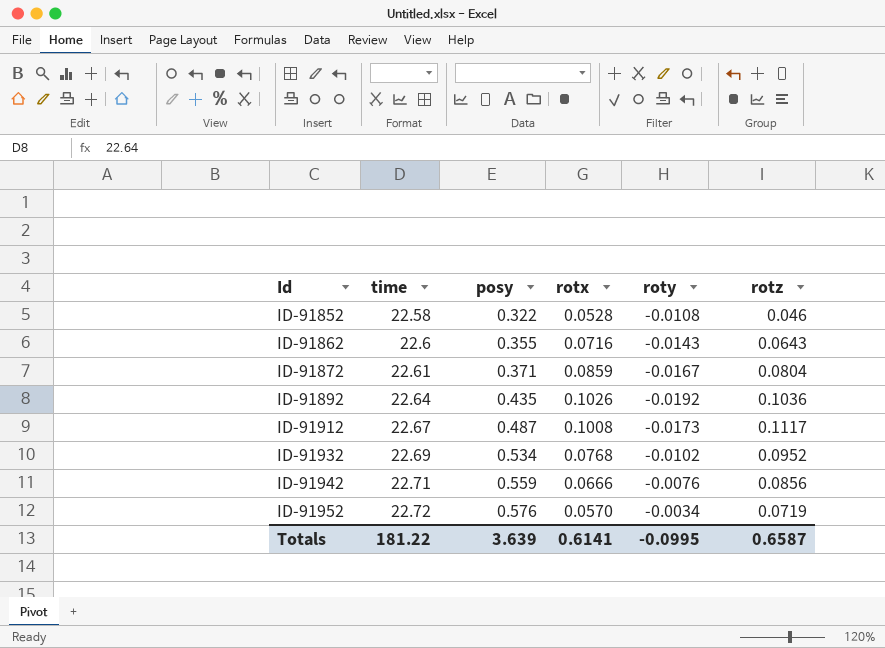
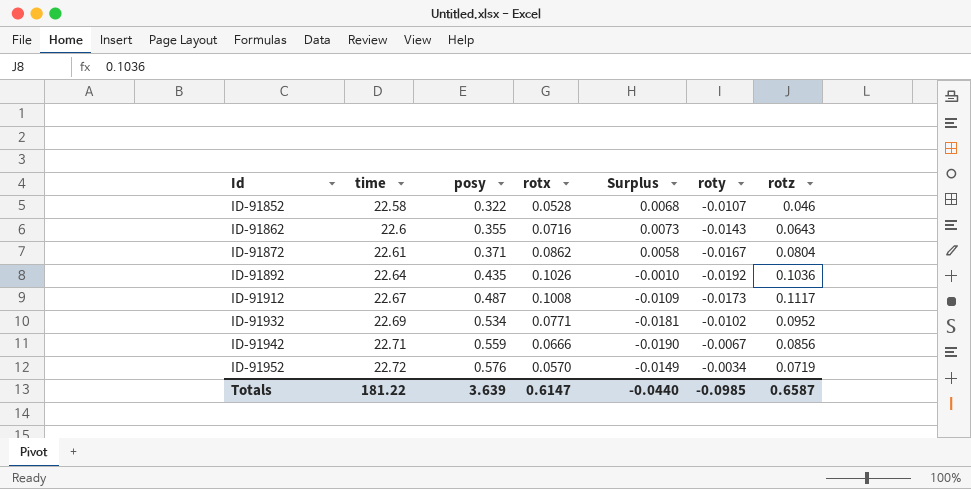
column Surplus | formula: none -> [rotx] - [rotz]
ID-91852 | roty: -0.0108 -> -0.0107
ID-91872 | rotx: 0.0859 -> 0.0862
ID-91932 | rotx: 0.0768 -> 0.0771
ID-91942 | roty: -0.0076 -> -0.0067
Totals | rotx: 0.6141 -> 0.6147
Totals | roty: -0.0995 -> -0.0985

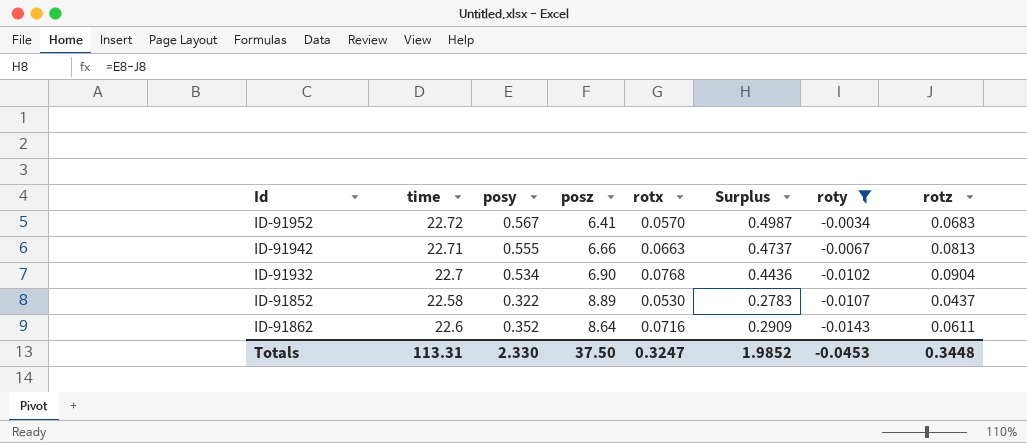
filter: none -> roty >= -0.0143
row order: Id ascending -> roty descending
column posz | position: none -> 4
column Surplus | formula: [rotx] - [rotz] -> [posy] - [rotz]
ID-91952 | posy: 0.576 -> 0.567
ID-91952 | rotz: 0.0719 -> 0.0683
ID-91942 | posy: 0.559 -> 0.555
ID-91942 | rotx: 0.0666 -> 0.0663
ID-91942 | rotz: 0.0856 -> 0.0813
ID-91932 | time: 22.69 -> 22.7
ID-91932 | rotx: 0.0771 -> 0.0768
ID-91932 | rotz: 0.0952 -> 0.0904
ID-91852 | rotx: 0.0528 -> 0.0530
ID-91852 | rotz: 0.046 -> 0.0437
ID-91862 | posy: 0.355 -> 0.352
ID-91862 | rotz: 0.0643 -> 0.0611
Totals | time: 181.22 -> 113.31
Totals | posy: 3.639 -> 2.330
Totals | rotx: 0.6147 -> 0.3247
Totals | Surplus: -0.0440 -> 1.9852
Totals | roty: -0.0985 -> -0.0453
Totals | rotz: 0.6587 -> 0.3448

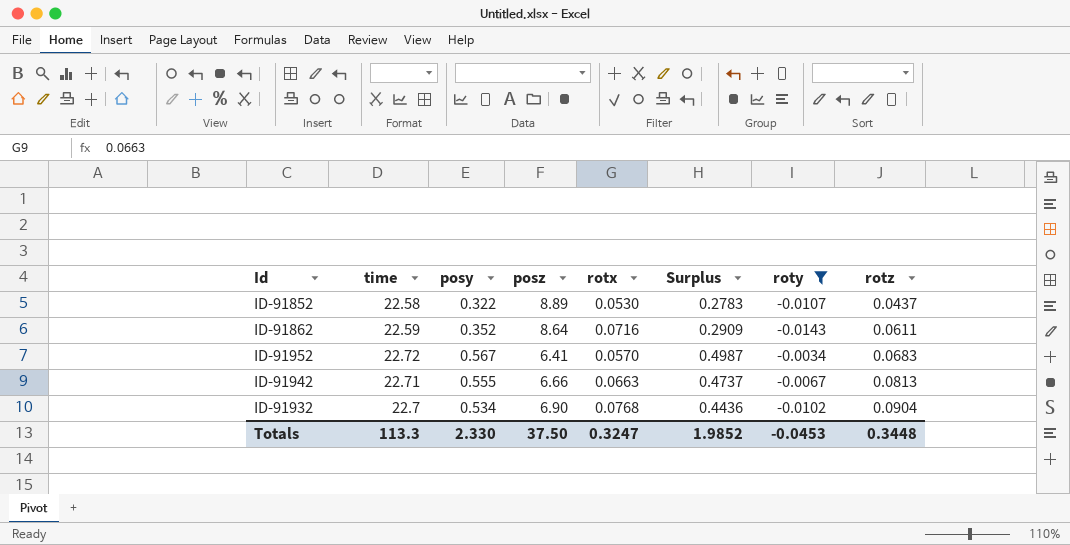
row order: roty descending -> rotz ascending
ID-91862 | time: 22.6 -> 22.59
Totals | time: 113.31 -> 113.3

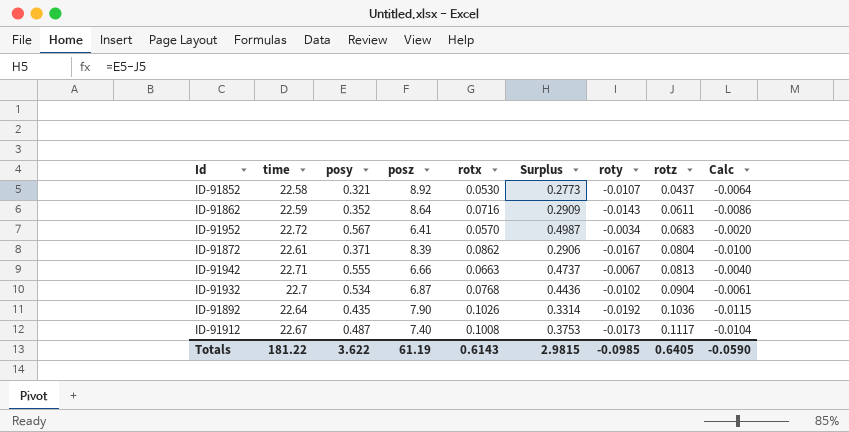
filter: roty >= -0.0143 -> none
column Calc | formula: none -> [roty] * 0.6
ID-91852 | posy: 0.322 -> 0.321
ID-91852 | posz: 8.89 -> 8.92
ID-91852 | Surplus: 0.2783 -> 0.2773
ID-91932 | posz: 6.90 -> 6.87
Totals | time: 113.3 -> 181.22
Totals | posy: 2.330 -> 3.622
Totals | posz: 37.50 -> 61.19
Totals | rotx: 0.3247 -> 0.6143
Totals | Surplus: 1.9852 -> 2.9815
Totals | roty: -0.0453 -> -0.0985
Totals | rotz: 0.3448 -> 0.6405

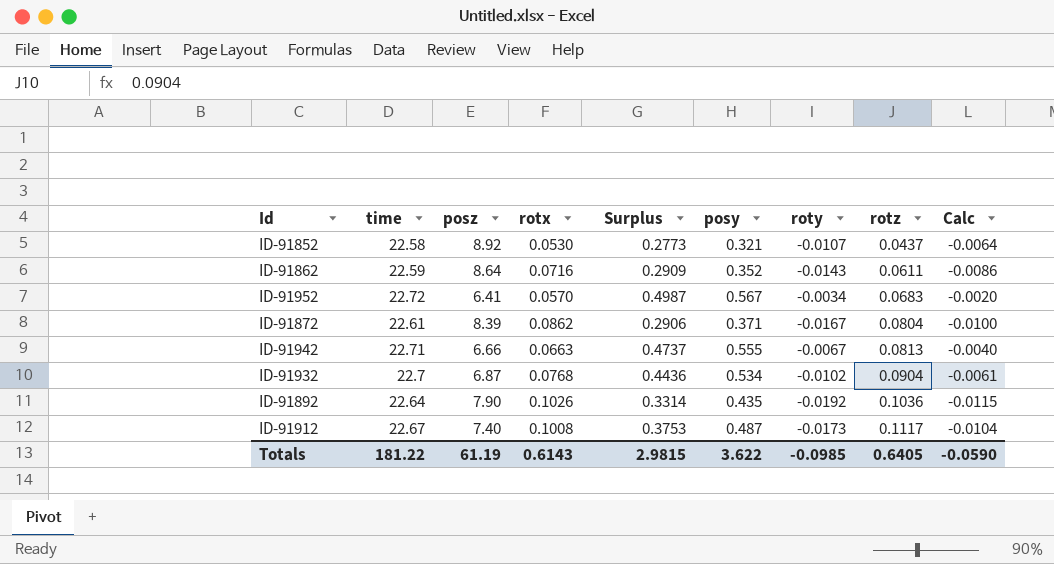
column posy | position: 3 -> 6

